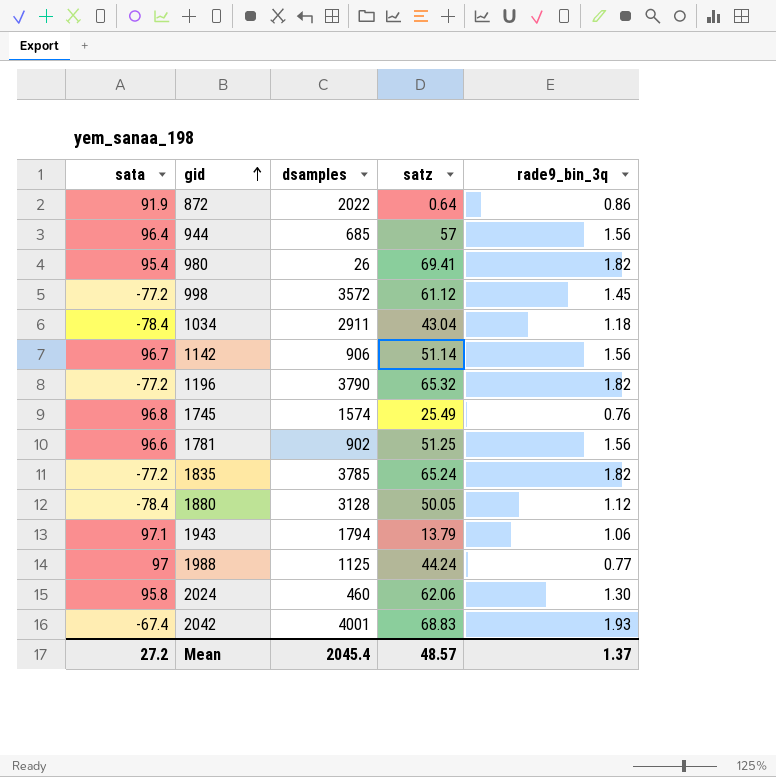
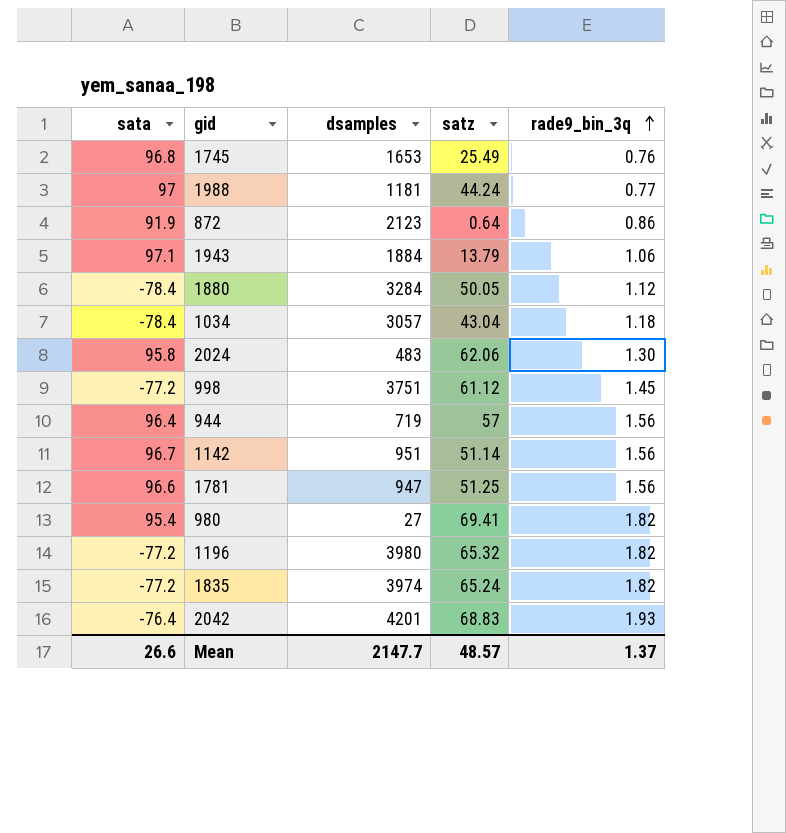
row order: gid ascending -> rade9_bin_3q ascending
1745 | dsamples: 1574 -> 1653
1988 | dsamples: 1125 -> 1181
872 | dsamples: 2022 -> 2123
1943 | dsamples: 1794 -> 1884
1880 | dsamples: 3128 -> 3284
1034 | dsamples: 2911 -> 3057
2024 | dsamples: 460 -> 483
998 | dsamples: 3572 -> 3751
944 | dsamples: 685 -> 719
1142 | dsamples: 906 -> 951
1781 | dsamples: 902 -> 947
980 | dsamples: 26 -> 27
1196 | dsamples: 3790 -> 3980
1835 | dsamples: 3785 -> 3974
2042 | sata: -67.4 -> -76.4
2042 | dsamples: 4001 -> 4201
Mean | sata: 27.2 -> 26.6
Mean | dsamples: 2045.4 -> 2147.7

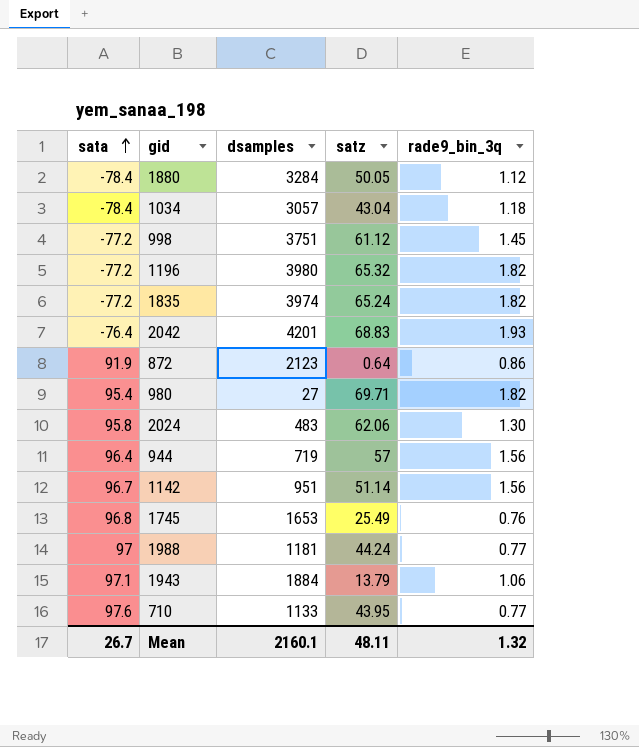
row order: rade9_bin_3q ascending -> sata ascending
row 1781: 96.6 | 947 | 51.25 | 1.56 -> none
980 | satz: 69.41 -> 69.71
row 710: none -> 97.6 | 1133 | 43.95 | 0.77
Mean | sata: 26.6 -> 26.7
Mean | dsamples: 2147.7 -> 2160.1
Mean | satz: 48.57 -> 48.11
Mean | rade9_bin_3q: 1.37 -> 1.32

